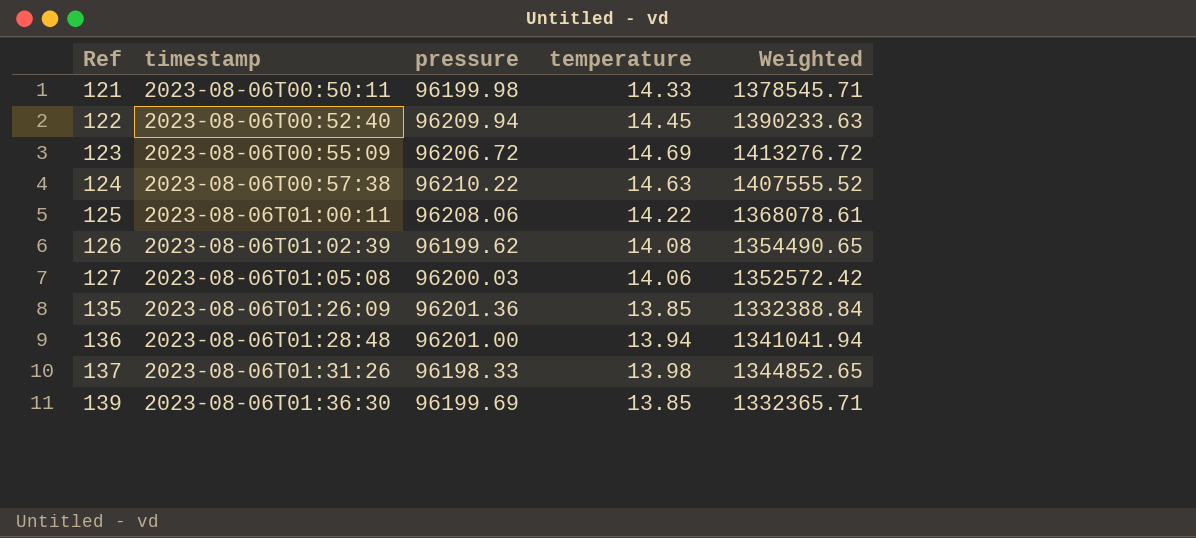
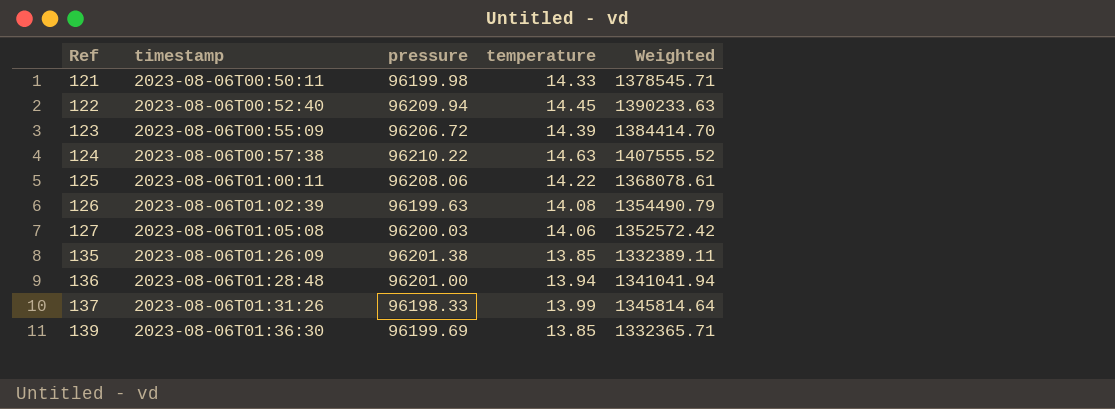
123 | temperature: 14.69 -> 14.39
123 | Weighted: 1413276.72 -> 1384414.70
126 | pressure: 96199.62 -> 96199.63
126 | Weighted: 1354490.65 -> 1354490.79
135 | pressure: 96201.36 -> 96201.38
135 | Weighted: 1332388.84 -> 1332389.11
137 | temperature: 13.98 -> 13.99
137 | Weighted: 1344852.65 -> 1345814.64

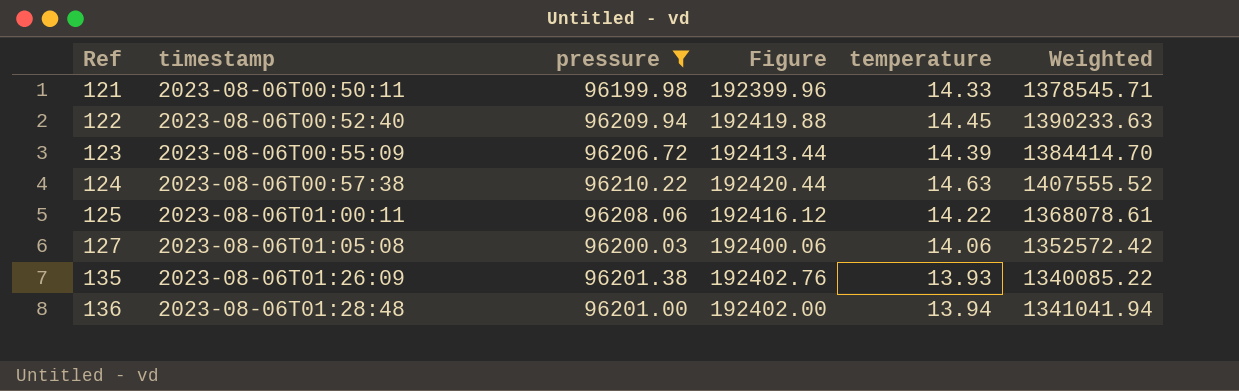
filter: none -> pressure >= 96199.98
column Figure | formula: none -> [pressure] * 2
135 | temperature: 13.85 -> 13.93
135 | Weighted: 1332389.11 -> 1340085.22

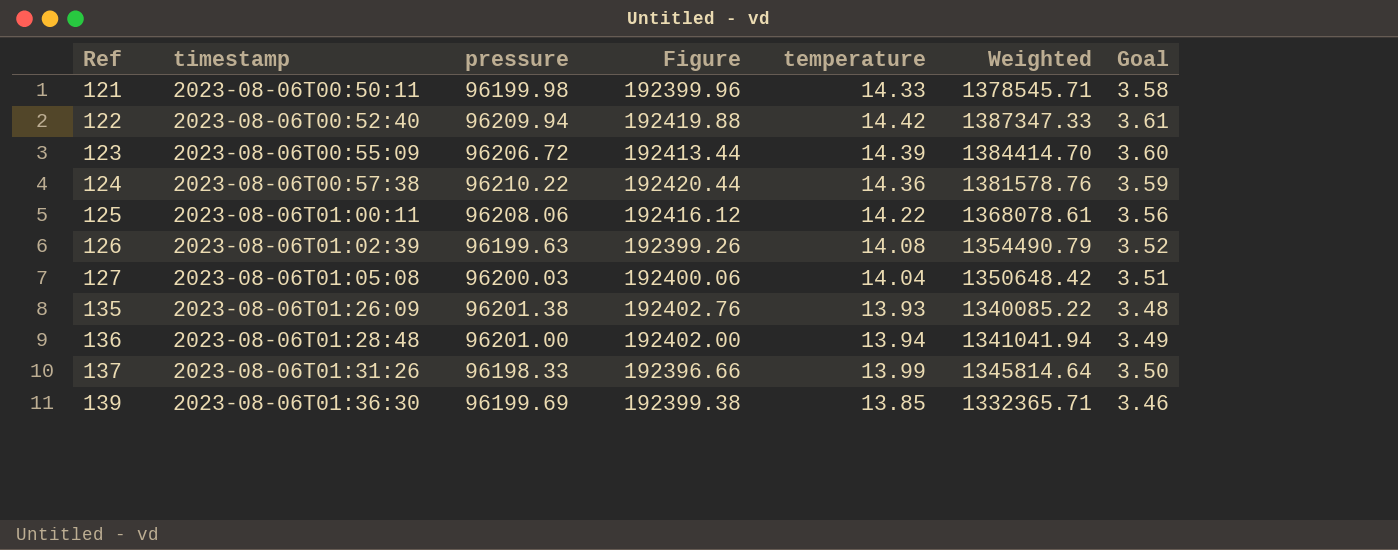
filter: pressure >= 96199.98 -> none
column Goal | formula: none -> [temperature] * 0.25
122 | temperature: 14.45 -> 14.42
122 | Weighted: 1390233.63 -> 1387347.33
124 | temperature: 14.63 -> 14.36
124 | Weighted: 1407555.52 -> 1381578.76
127 | temperature: 14.06 -> 14.04
127 | Weighted: 1352572.42 -> 1350648.42

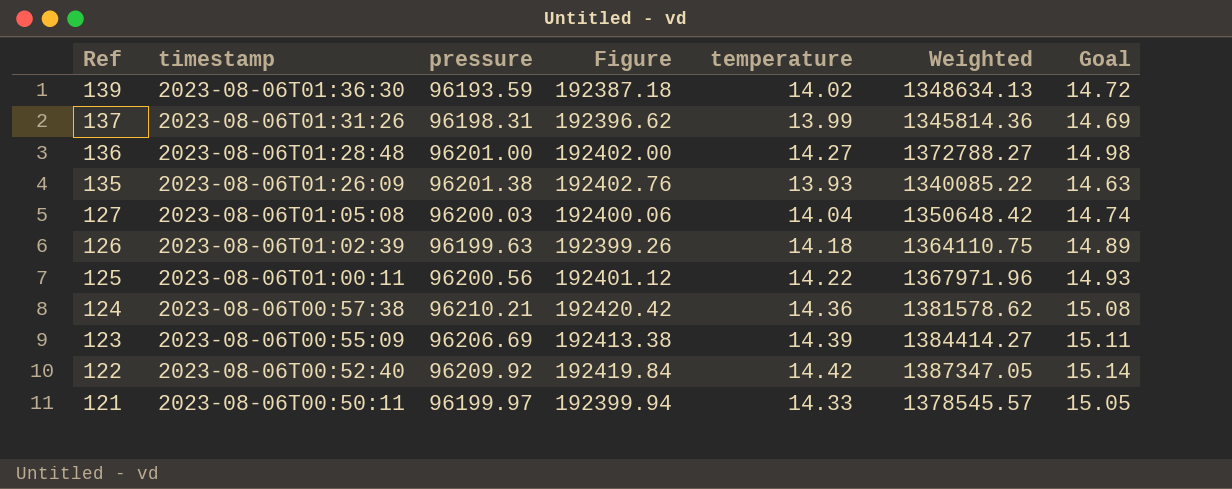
row order: Ref ascending -> Ref descending
column Goal | formula: [temperature] * 0.25 -> [temperature] * 1.05
139 | pressure: 96199.69 -> 96193.59
139 | Figure: 192399.38 -> 192387.18
139 | temperature: 13.85 -> 14.02
139 | Weighted: 1332365.71 -> 1348634.13
137 | pressure: 96198.33 -> 96198.31
137 | Figure: 192396.66 -> 192396.62
137 | Weighted: 1345814.64 -> 1345814.36
136 | temperature: 13.94 -> 14.27
136 | Weighted: 1341041.94 -> 1372788.27
126 | temperature: 14.08 -> 14.18
126 | Weighted: 1354490.79 -> 1364110.75
125 | pressure: 96208.06 -> 96200.56
125 | Figure: 192416.12 -> 192401.12
125 | Weighted: 1368078.61 -> 1367971.96
124 | pressure: 96210.22 -> 96210.21
124 | Figure: 192420.44 -> 192420.42
124 | Weighted: 1381578.76 -> 1381578.62
123 | pressure: 96206.72 -> 96206.69
123 | Figure: 192413.44 -> 192413.38
123 | Weighted: 1384414.70 -> 1384414.27
122 | pressure: 96209.94 -> 96209.92
122 | Figure: 192419.88 -> 192419.84
122 | Weighted: 1387347.33 -> 1387347.05
121 | pressure: 96199.98 -> 96199.97
121 | Figure: 192399.96 -> 192399.94
121 | Weighted: 1378545.71 -> 1378545.57

